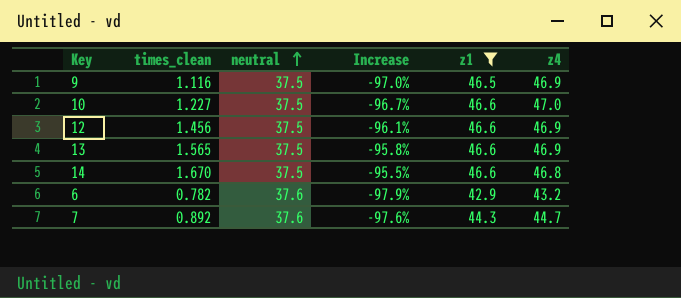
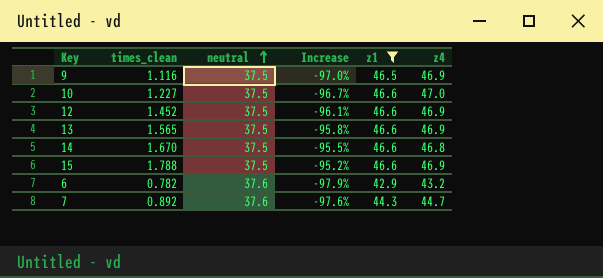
12 | times_clean: 1.456 -> 1.452
row 15: none -> 1.788 | 37.5 | -95.2% | 46.6 | 46.9

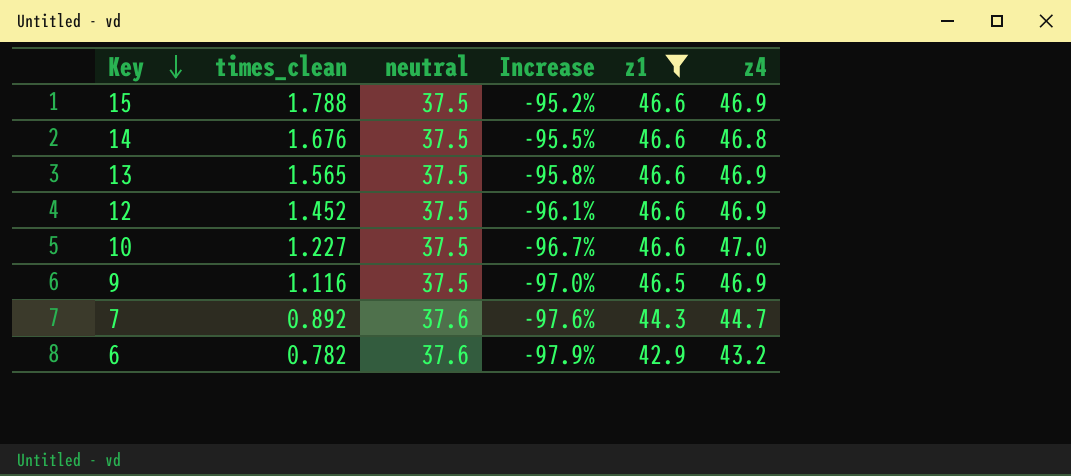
row order: neutral ascending -> Key descending
14 | times_clean: 1.670 -> 1.676

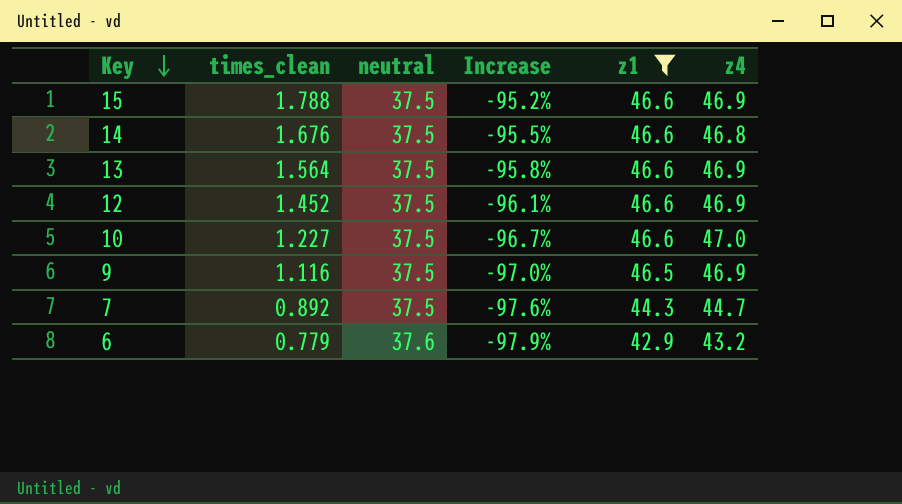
13 | times_clean: 1.565 -> 1.564
7 | neutral: 37.6 -> 37.5
6 | times_clean: 0.782 -> 0.779

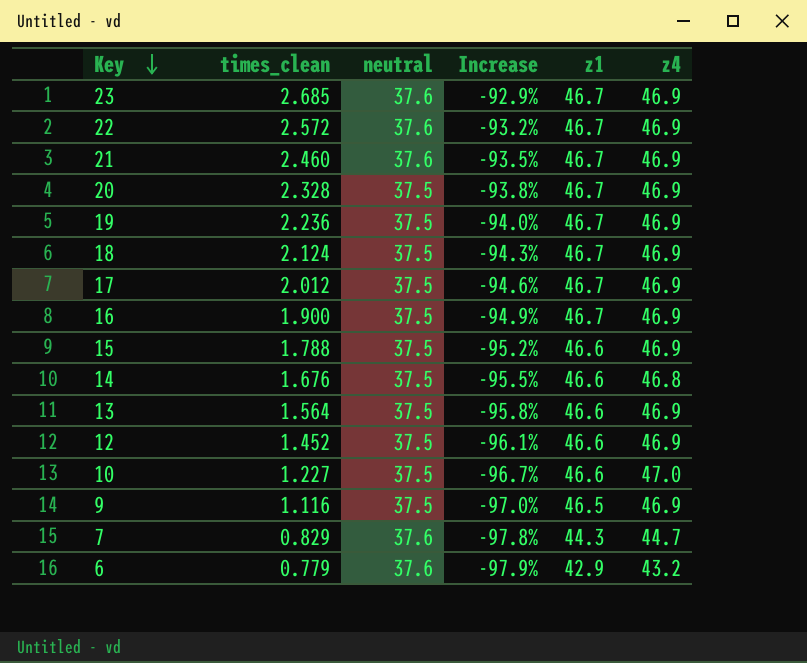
filter: z1 != 46.7 -> none
7 | times_clean: 0.892 -> 0.829
7 | neutral: 37.5 -> 37.6
7 | Increase: -97.6% -> -97.8%

